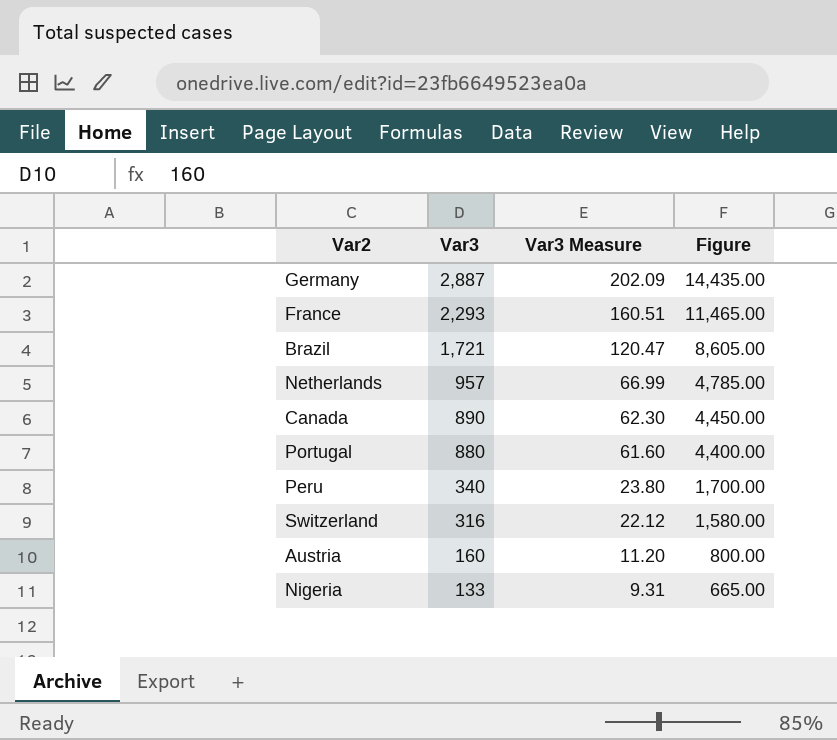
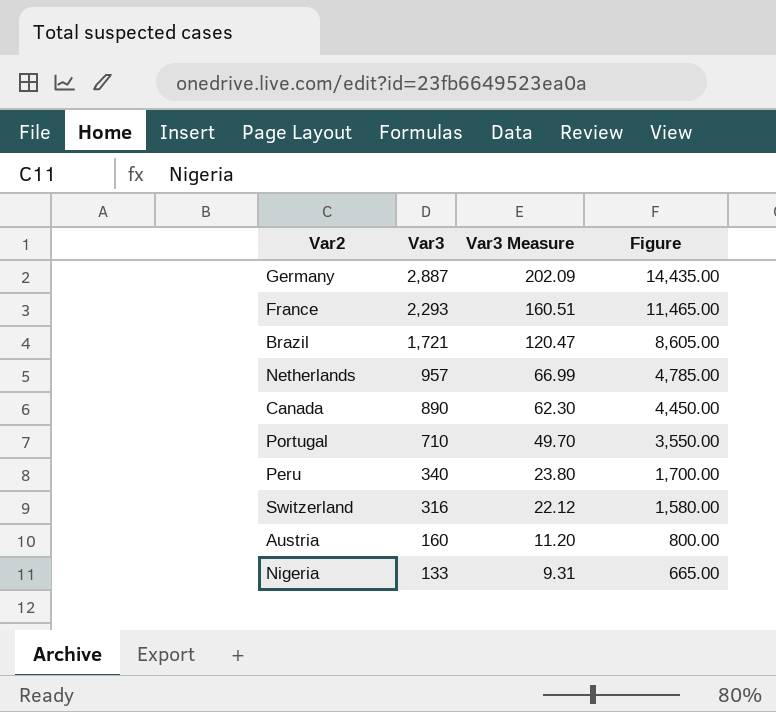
Portugal | Var3: 880 -> 710
Portugal | Var3 Measure: 61.60 -> 49.70
Portugal | Figure: 4,400.00 -> 3,550.00

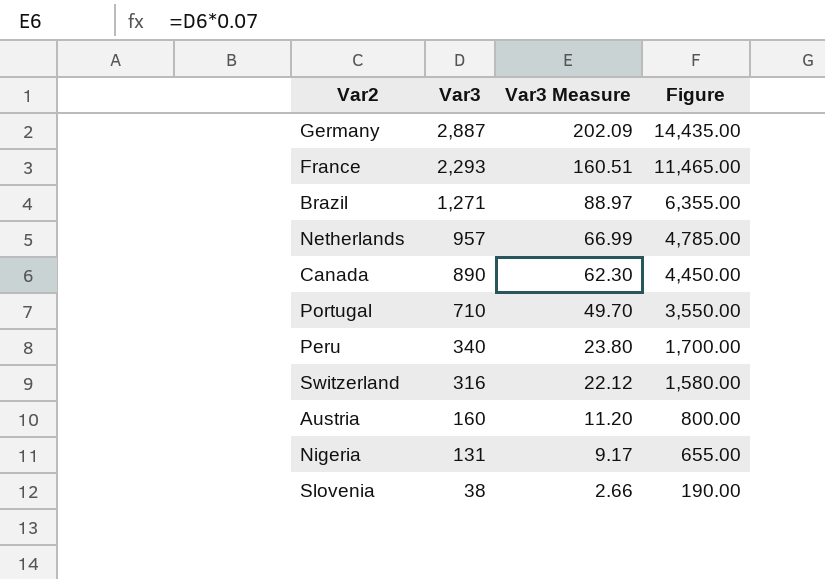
Brazil | Var3: 1,721 -> 1,271
Brazil | Var3 Measure: 120.47 -> 88.97
Brazil | Figure: 8,605.00 -> 6,355.00
Nigeria | Var3: 133 -> 131
Nigeria | Var3 Measure: 9.31 -> 9.17
Nigeria | Figure: 665.00 -> 655.00
row Slovenia: none -> 38 | 2.66 | 190.00

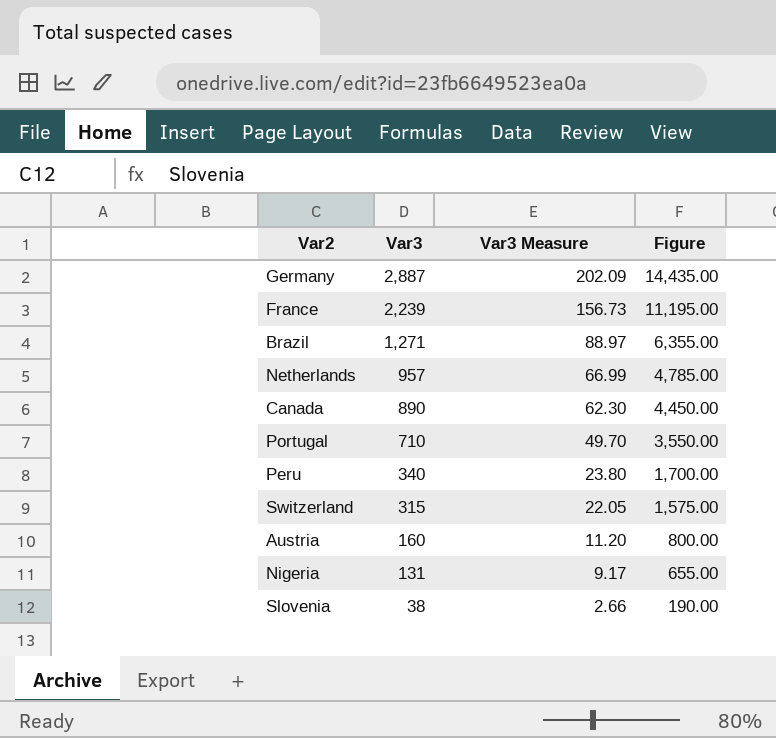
France | Var3: 2,293 -> 2,239
France | Var3 Measure: 160.51 -> 156.73
France | Figure: 11,465.00 -> 11,195.00
Switzerland | Var3: 316 -> 315
Switzerland | Var3 Measure: 22.12 -> 22.05
Switzerland | Figure: 1,580.00 -> 1,575.00

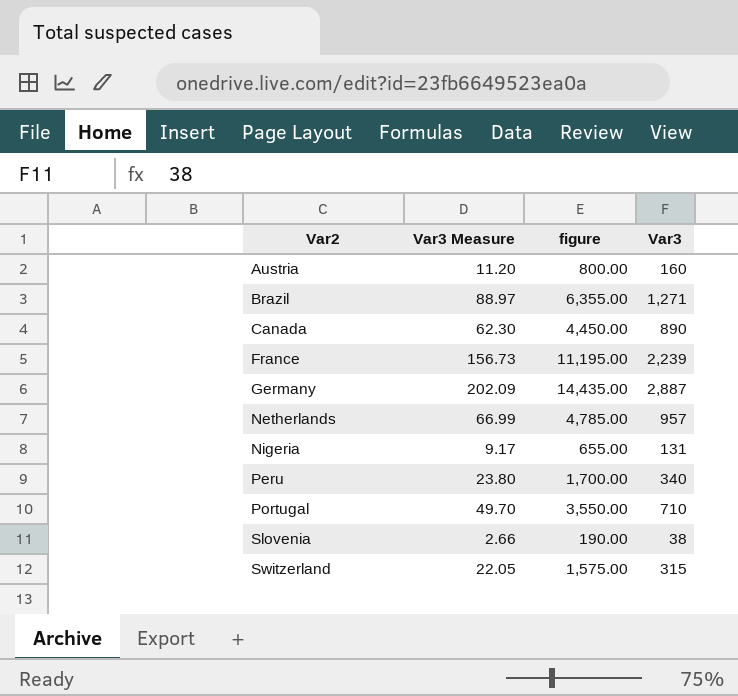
row order: Var3 descending -> Var2 ascending
column name: Figure -> figure
column Var3 | position: 2 -> 4

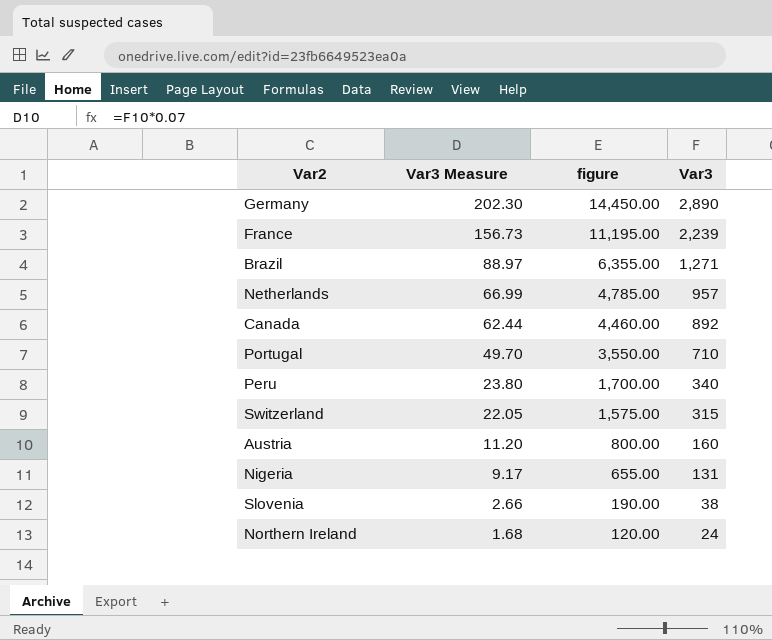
row order: Var2 ascending -> Var3 Measure descending
Germany | Var3 Measure: 202.09 -> 202.30
Germany | figure: 14,435.00 -> 14,450.00
Germany | Var3: 2,887 -> 2,890
Canada | Var3 Measure: 62.30 -> 62.44
Canada | figure: 4,450.00 -> 4,460.00
Canada | Var3: 890 -> 892
row Northern Ireland: none -> 1.68 | 120.00 | 24

